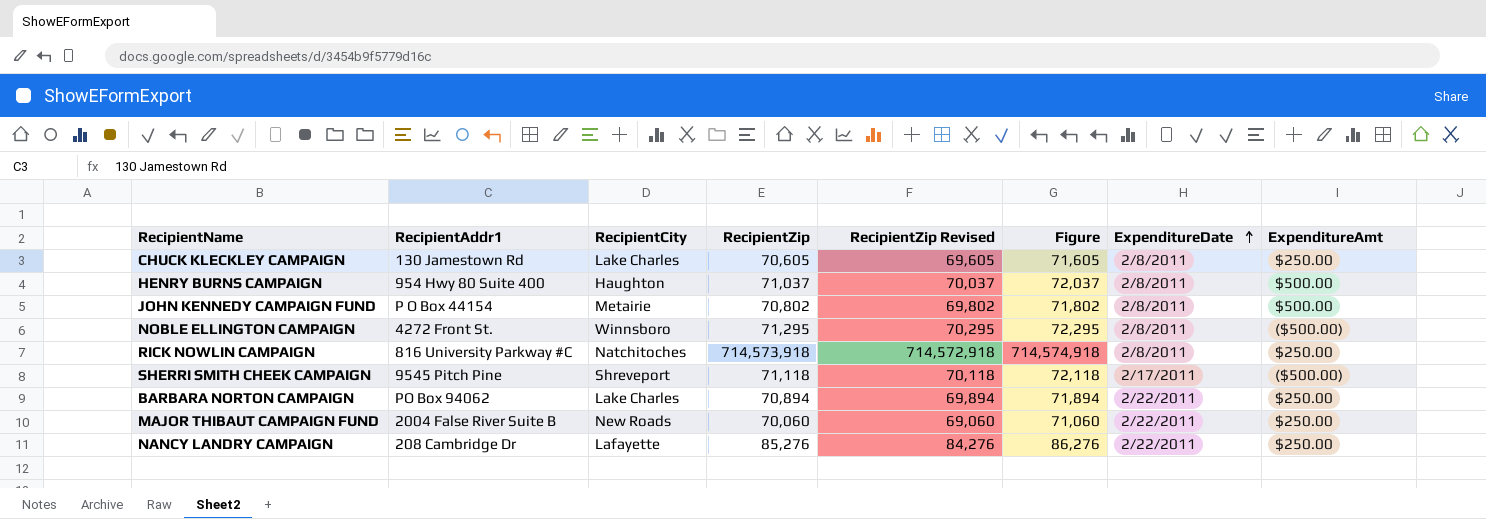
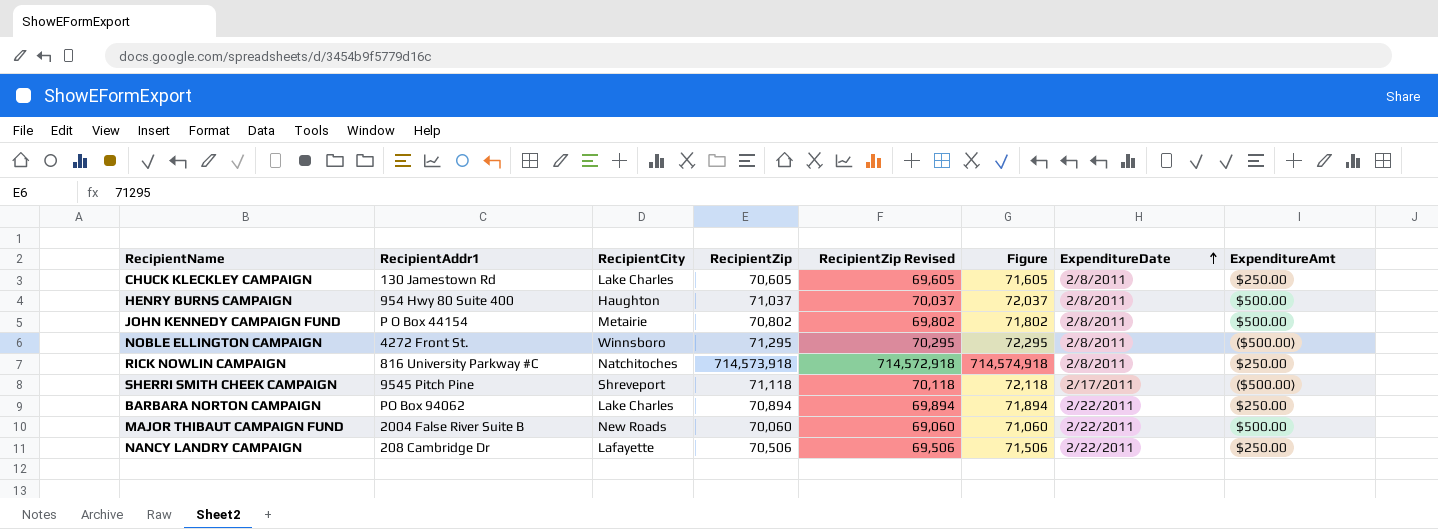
MAJOR THIBAUT CAMPAIGN FUND | ExpenditureAmt: $250.00 -> $500.00
NANCY LANDRY CAMPAIGN | RecipientZip: 85,276 -> 70,506
NANCY LANDRY CAMPAIGN | RecipientZip Revised: 84,276 -> 69,506
NANCY LANDRY CAMPAIGN | Figure: 86,276 -> 71,506

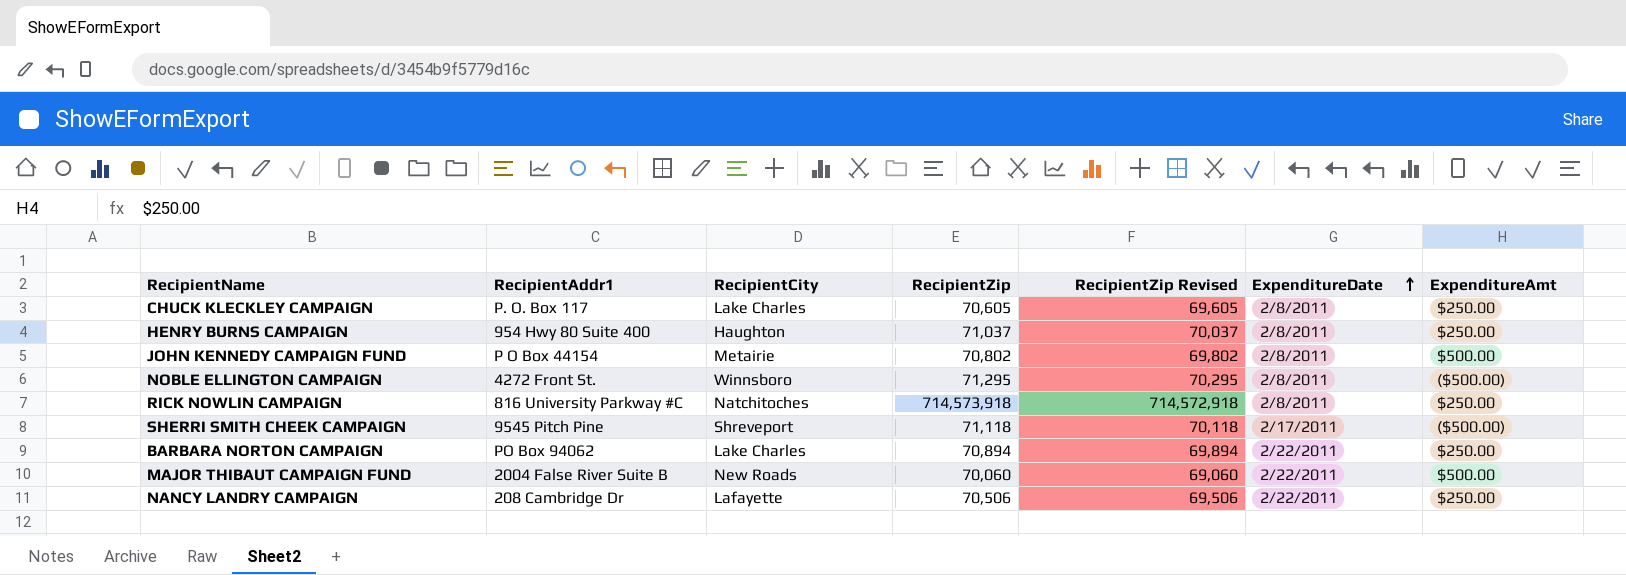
column Figure | formula: [RecipientZip] + 1000 -> none
CHUCK KLECKLEY CAMPAIGN | RecipientAddr1: 130 Jamestown Rd -> P. O. Box 117
HENRY BURNS CAMPAIGN | ExpenditureAmt: $500.00 -> $250.00

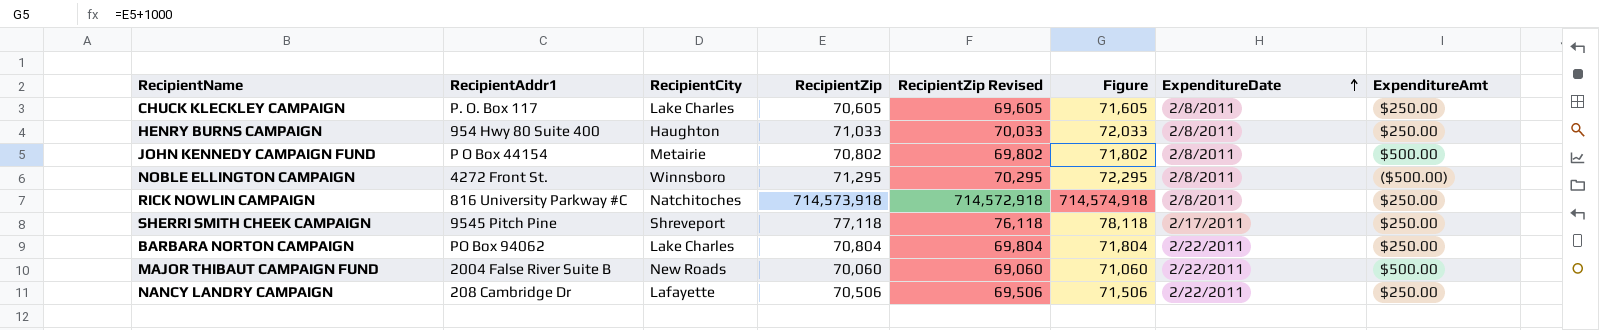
column Figure | formula: none -> [RecipientZip] + 1000
HENRY BURNS CAMPAIGN | RecipientZip: 71,037 -> 71,033
HENRY BURNS CAMPAIGN | RecipientZip Revised: 70,037 -> 70,033
SHERRI SMITH CHEEK CAMPAIGN | RecipientZip: 71,118 -> 77,118
SHERRI SMITH CHEEK CAMPAIGN | RecipientZip Revised: 70,118 -> 76,118
SHERRI SMITH CHEEK CAMPAIGN | ExpenditureAmt: ($500.00) -> $250.00
BARBARA NORTON CAMPAIGN | RecipientZip: 70,894 -> 70,804
BARBARA NORTON CAMPAIGN | RecipientZip Revised: 69,894 -> 69,804

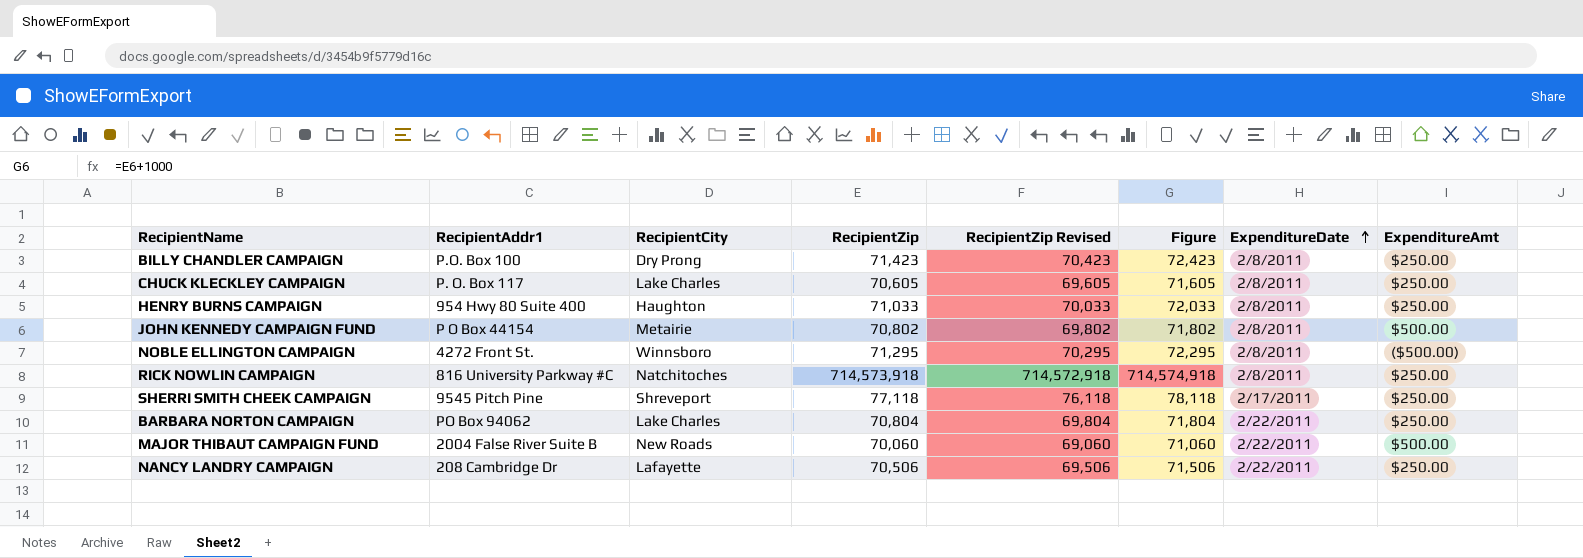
row BILLY CHANDLER CAMPAIGN: none -> P.O. Box 100 | Dry Prong | 71,423 | 70,423 | 72,423 | 2/8/2011 | $250.00

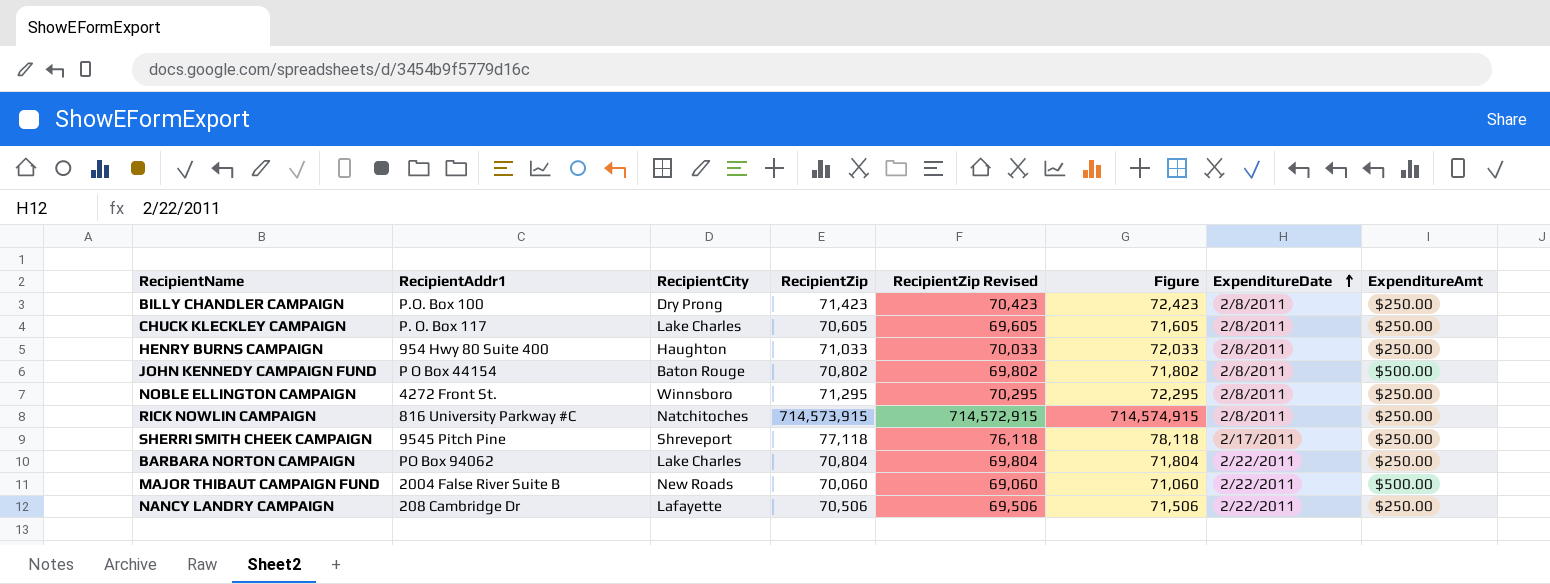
JOHN KENNEDY CAMPAIGN FUND | RecipientCity: Metairie -> Baton Rouge
NOBLE ELLINGTON CAMPAIGN | ExpenditureAmt: ($500.00) -> $250.00
RICK NOWLIN CAMPAIGN | RecipientZip: 714,573,918 -> 714,573,915
RICK NOWLIN CAMPAIGN | RecipientZip Revised: 714,572,918 -> 714,572,915
RICK NOWLIN CAMPAIGN | Figure: 714,574,918 -> 714,574,915

